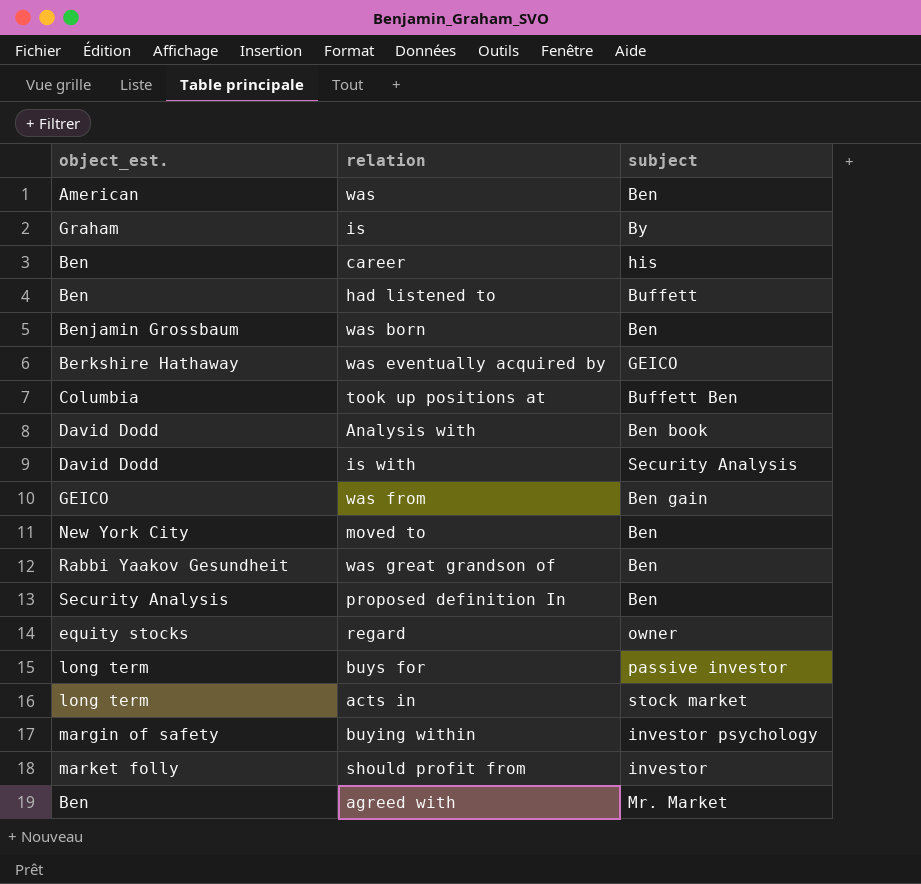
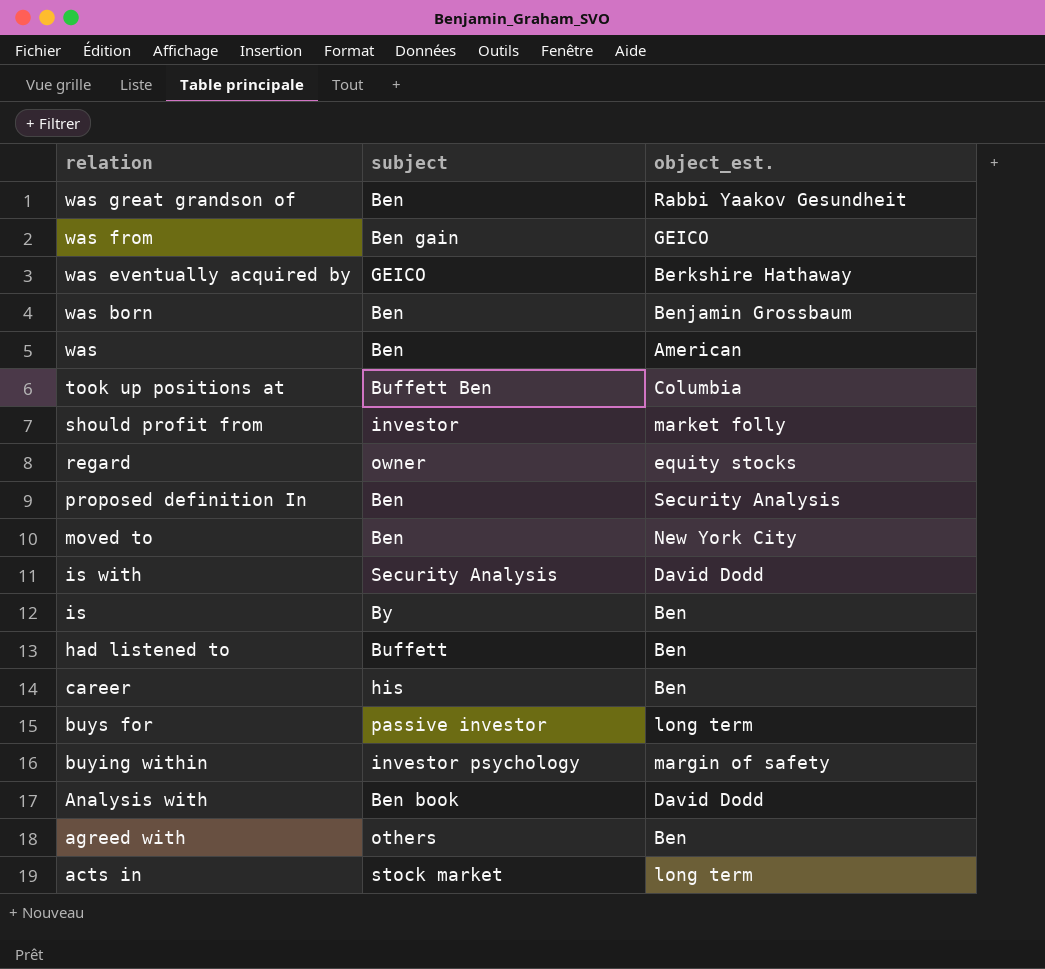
row order: none -> relation descending
column object_est. | position: 1 -> 3
is | object_est.: Graham -> Ben
agreed with | subject: Mr. Market -> others

